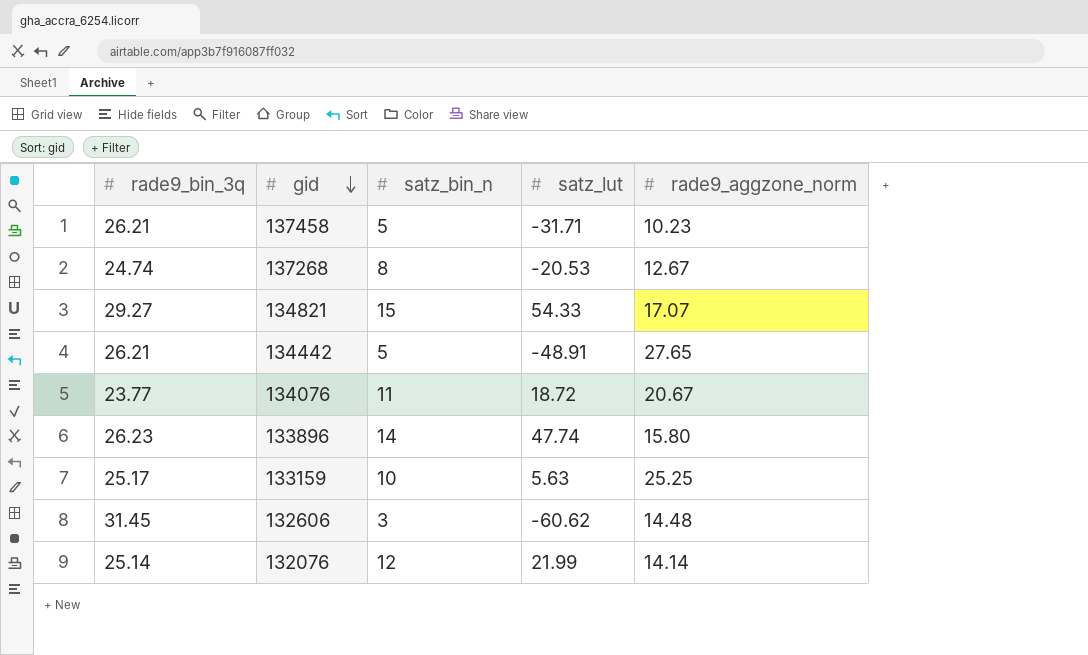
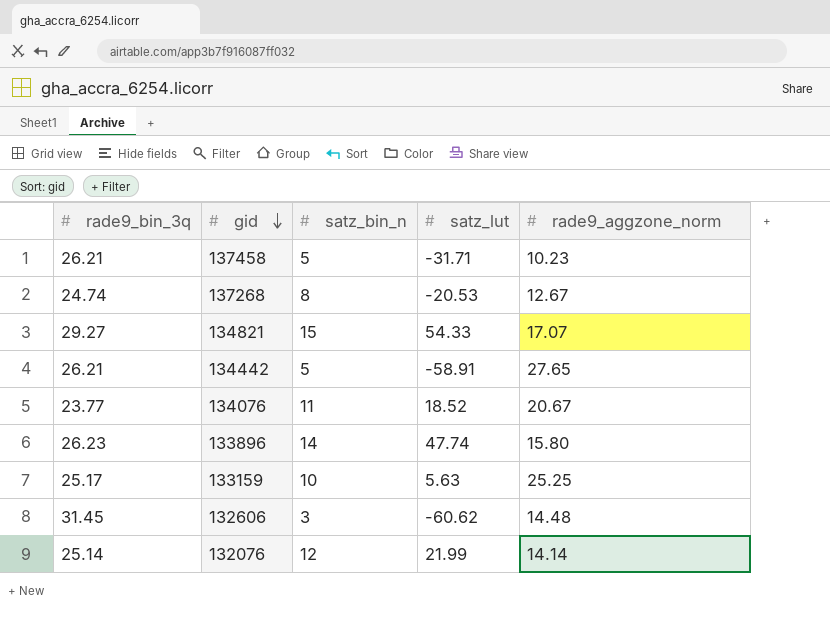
134442 | satz_lut: -48.91 -> -58.91
134076 | satz_lut: 18.72 -> 18.52

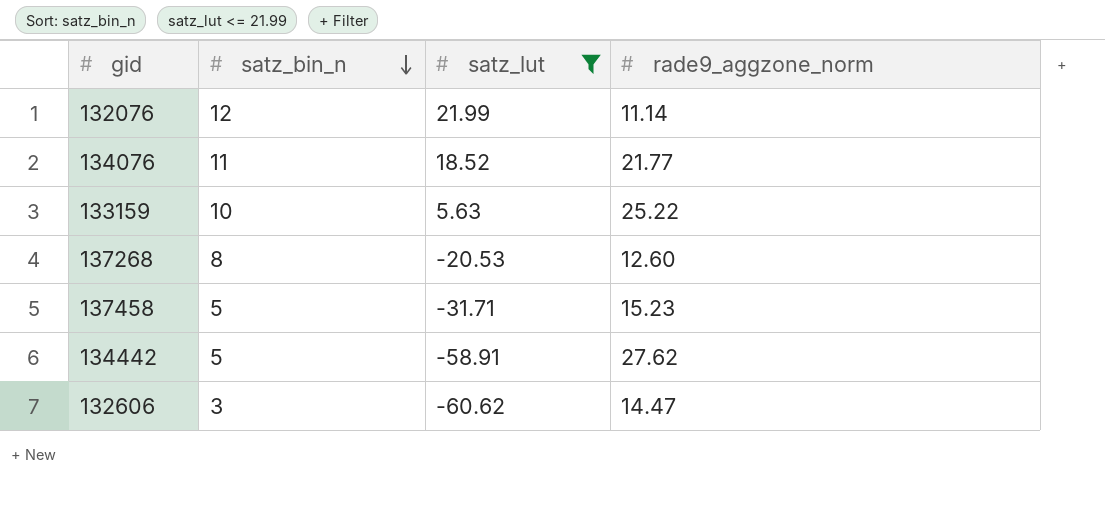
filter: none -> satz_lut <= 21.99
row order: gid descending -> satz_bin_n descending
column rade9_bin_3q | position: 1 -> none
132076 | rade9_aggzone_norm: 14.14 -> 11.14
134076 | rade9_aggzone_norm: 20.67 -> 21.77
133159 | rade9_aggzone_norm: 25.25 -> 25.22
137268 | rade9_aggzone_norm: 12.67 -> 12.60
137458 | rade9_aggzone_norm: 10.23 -> 15.23
134442 | rade9_aggzone_norm: 27.65 -> 27.62
132606 | rade9_aggzone_norm: 14.48 -> 14.47

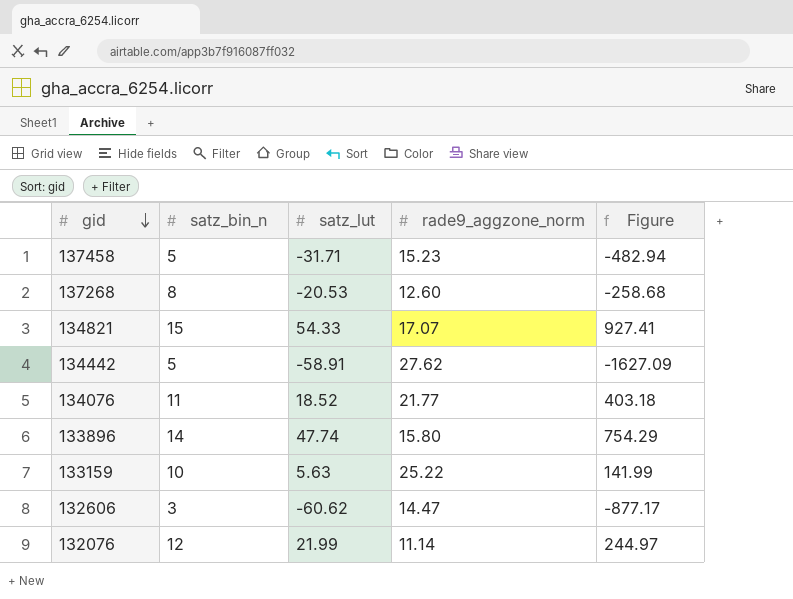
filter: satz_lut <= 21.99 -> none
row order: satz_bin_n descending -> gid descending
column Figure | formula: none -> [satz_lut] * [rade9_aggzone_norm]

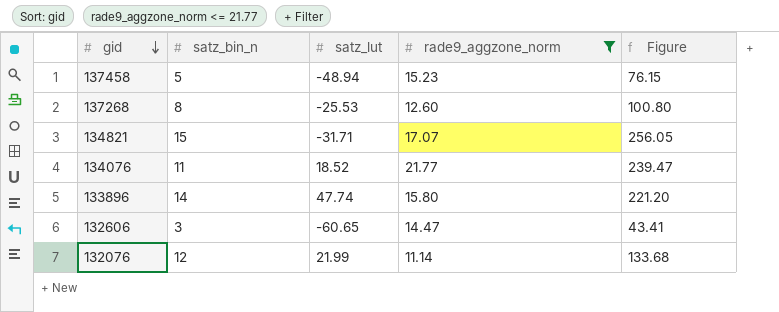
filter: none -> rade9_aggzone_norm <= 21.77
column Figure | formula: [satz_lut] * [rade9_aggzone_norm] -> [satz_bin_n] * [rade9_aggzone_norm]
137458 | satz_lut: -31.71 -> -48.94
137268 | satz_lut: -20.53 -> -25.53
134821 | satz_lut: 54.33 -> -31.71
132606 | satz_lut: -60.62 -> -60.65

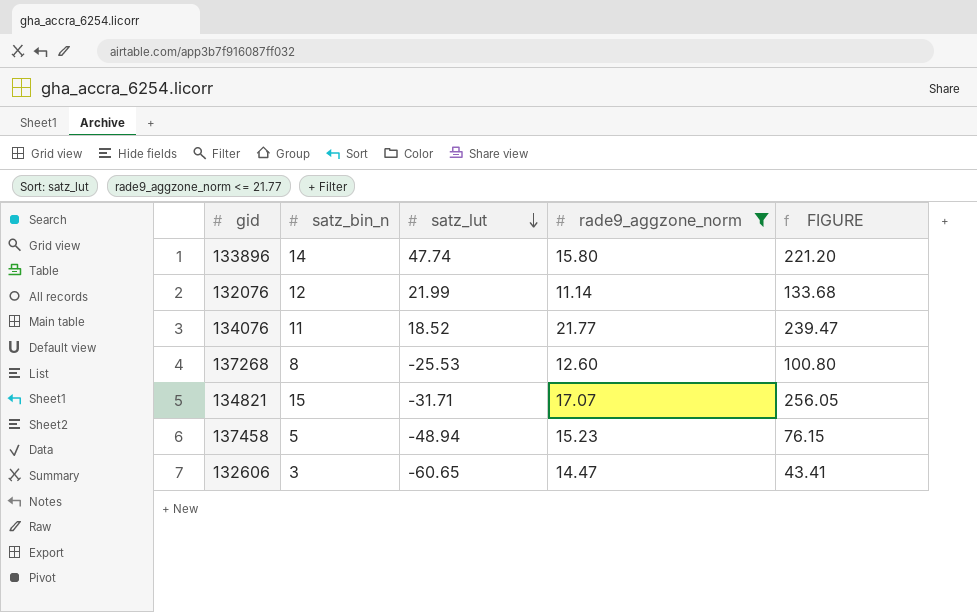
row order: gid descending -> satz_lut descending
column name: Figure -> FIGURE

